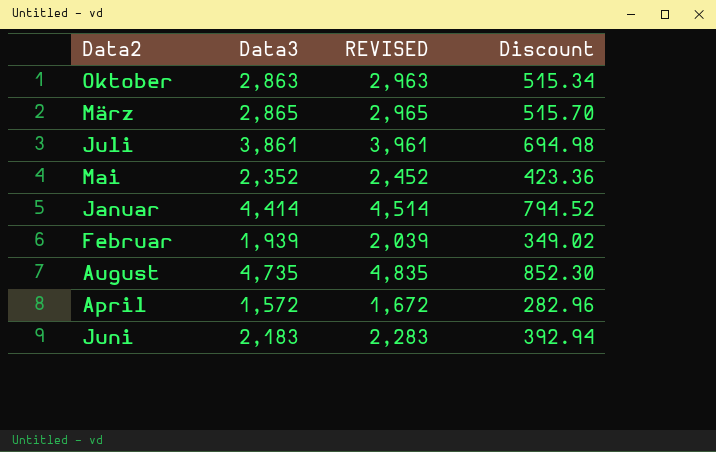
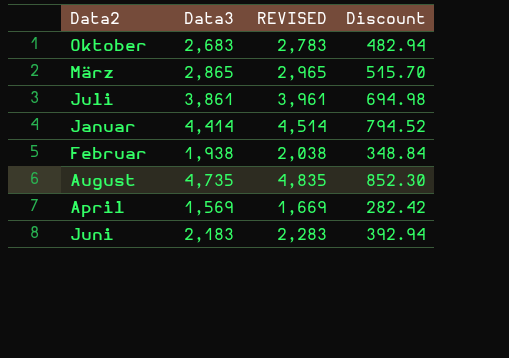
row Mai: 2,352 | 2,452 | 423.36 -> none
Oktober | Data3: 2,863 -> 2,683
Oktober | REVISED: 2,963 -> 2,783
Oktober | Discount: 515.34 -> 482.94
Februar | Data3: 1,939 -> 1,938
Februar | REVISED: 2,039 -> 2,038
Februar | Discount: 349.02 -> 348.84
April | Data3: 1,572 -> 1,569
April | REVISED: 1,672 -> 1,669
April | Discount: 282.96 -> 282.42

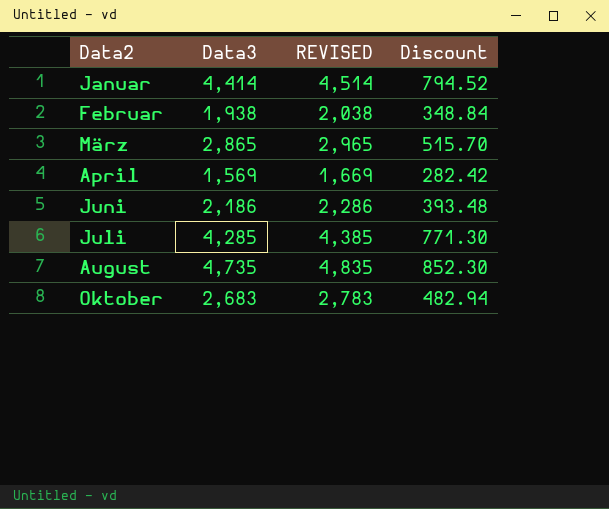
row order: none -> Data2 ascending
Juni | Data3: 2,183 -> 2,186
Juni | REVISED: 2,283 -> 2,286
Juni | Discount: 392.94 -> 393.48
Juli | Data3: 3,861 -> 4,285
Juli | REVISED: 3,961 -> 4,385
Juli | Discount: 694.98 -> 771.30

